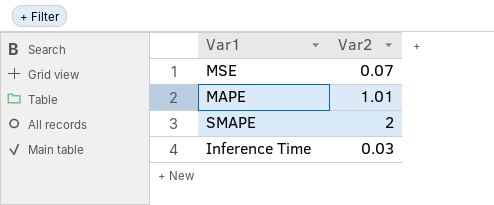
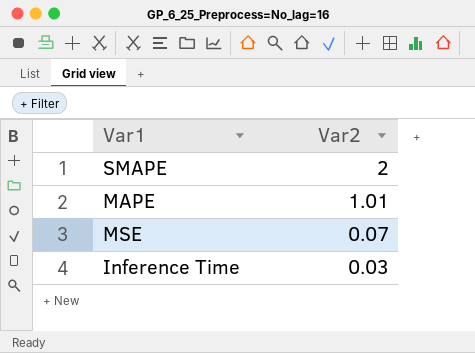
row order: none -> Var2 descending

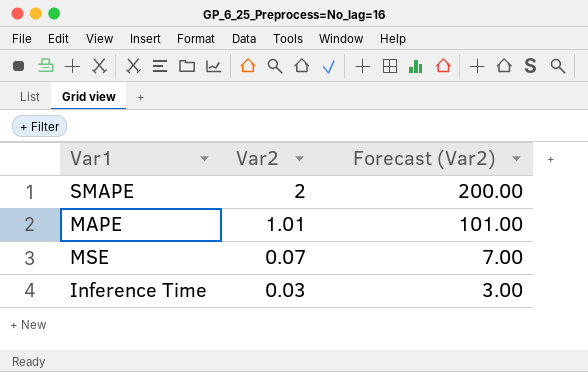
column Forecast (Var2) | formula: none -> [Var2] * 100

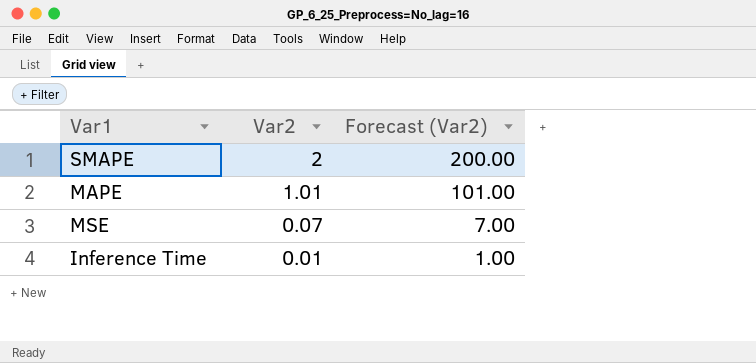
Inference Time | Var2: 0.03 -> 0.01
Inference Time | Forecast (Var2): 3.00 -> 1.00

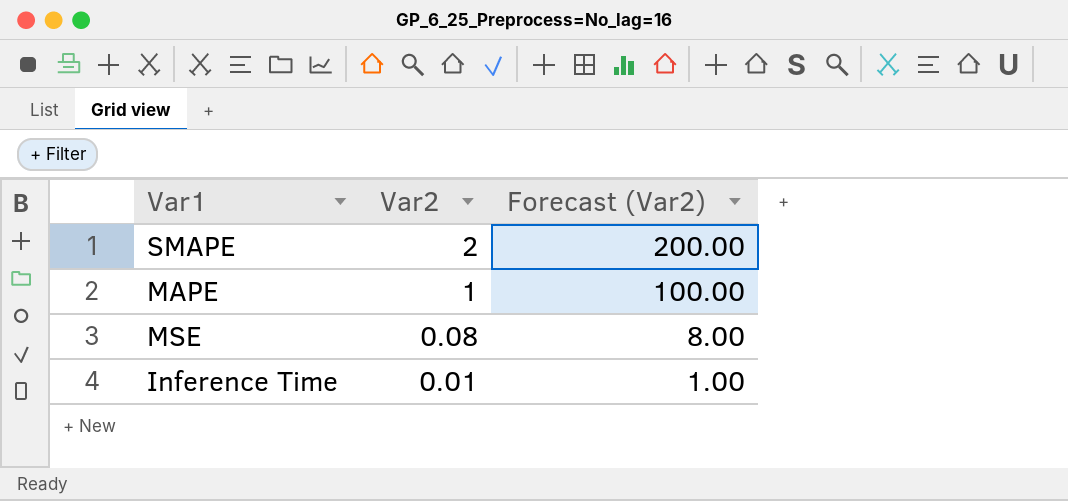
MAPE | Var2: 1.01 -> 1
MAPE | Forecast (Var2): 101.00 -> 100.00
MSE | Var2: 0.07 -> 0.08
MSE | Forecast (Var2): 7.00 -> 8.00

